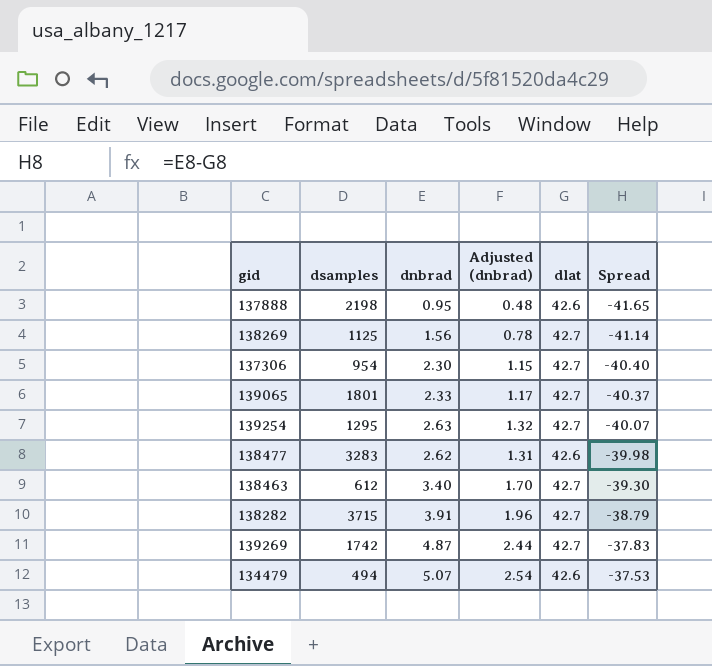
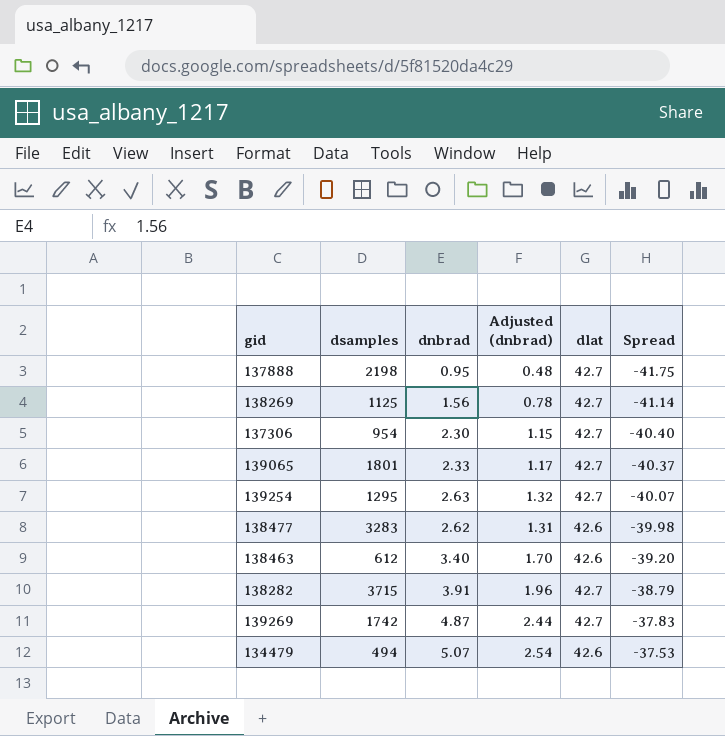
137888 | dlat: 42.6 -> 42.7
137888 | Spread: -41.65 -> -41.75
138463 | dlat: 42.7 -> 42.6
138463 | Spread: -39.30 -> -39.20

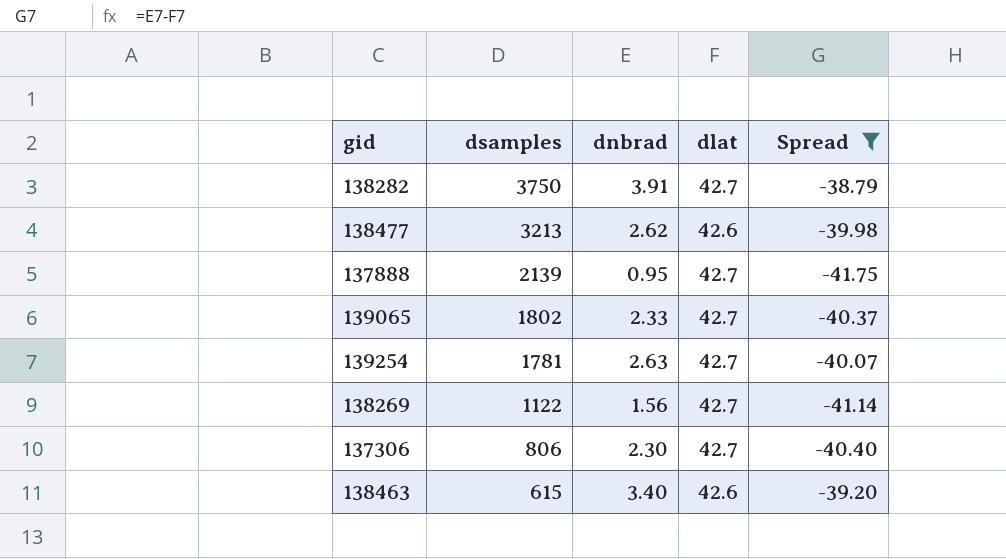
filter: none -> Spread <= -38.79
row order: Spread ascending -> dsamples descending
column Adjusted (dnbrad) | formula: [dnbrad] * 0.5 -> none
138282 | dsamples: 3715 -> 3750
138477 | dsamples: 3283 -> 3213
137888 | dsamples: 2198 -> 2139
139065 | dsamples: 1801 -> 1802
139254 | dsamples: 1295 -> 1781
138269 | dsamples: 1125 -> 1122
137306 | dsamples: 954 -> 806
138463 | dsamples: 612 -> 615

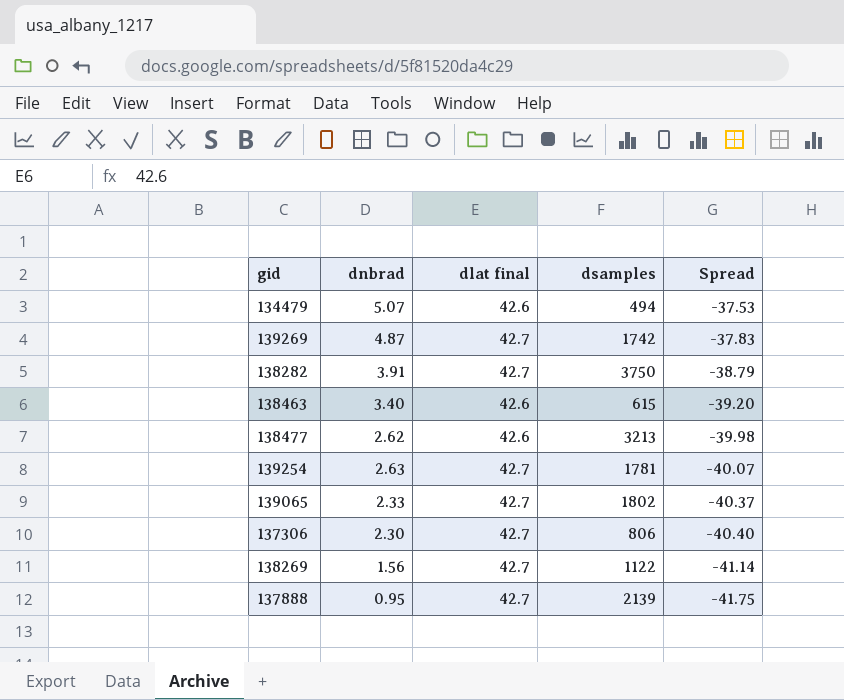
filter: Spread <= -38.79 -> none
row order: dsamples descending -> Spread descending
column name: dlat -> dlat final
column dsamples | position: 2 -> 4

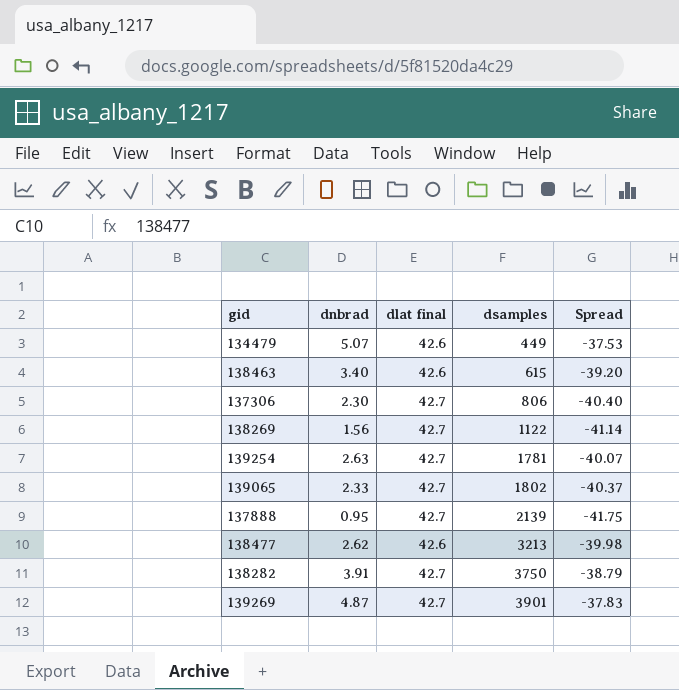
row order: Spread descending -> dsamples ascending
134479 | dsamples: 494 -> 449
139269 | dsamples: 1742 -> 3901

